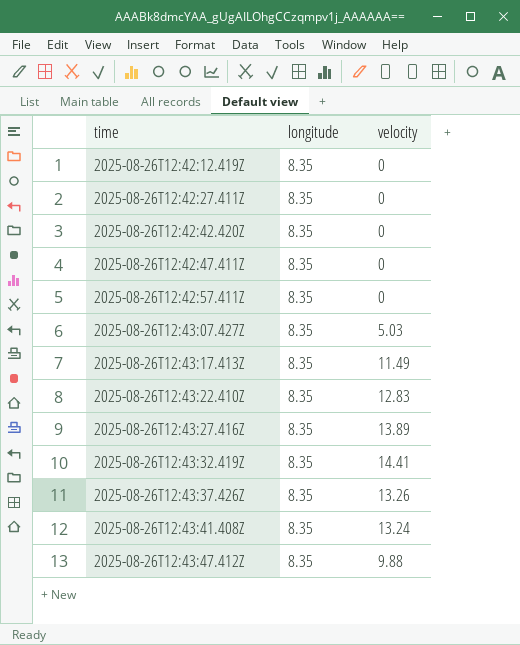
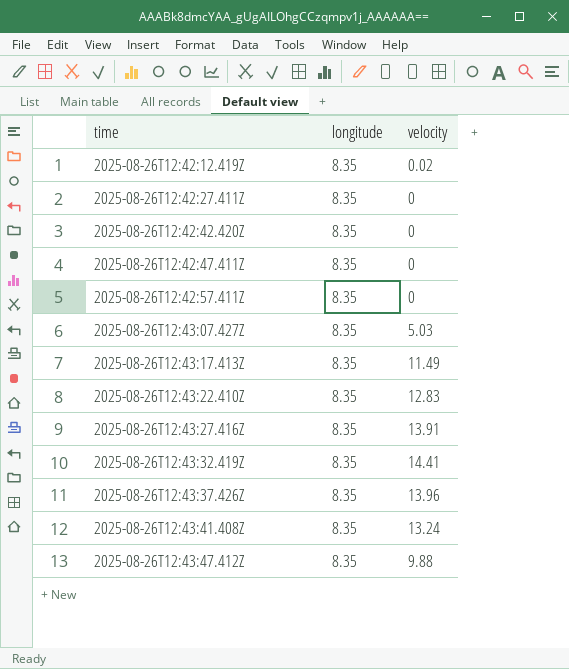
2025-08-26T12:42:12.419Z | velocity: 0 -> 0.02
2025-08-26T12:43:27.416Z | velocity: 13.89 -> 13.91
2025-08-26T12:43:37.426Z | velocity: 13.26 -> 13.96

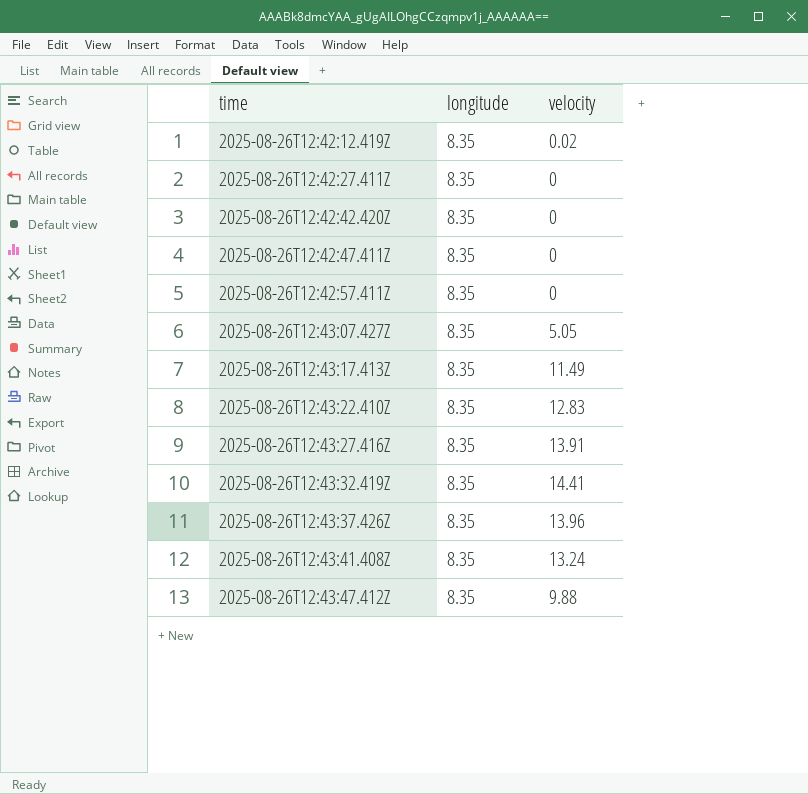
2025-08-26T12:43:07.427Z | velocity: 5.03 -> 5.05

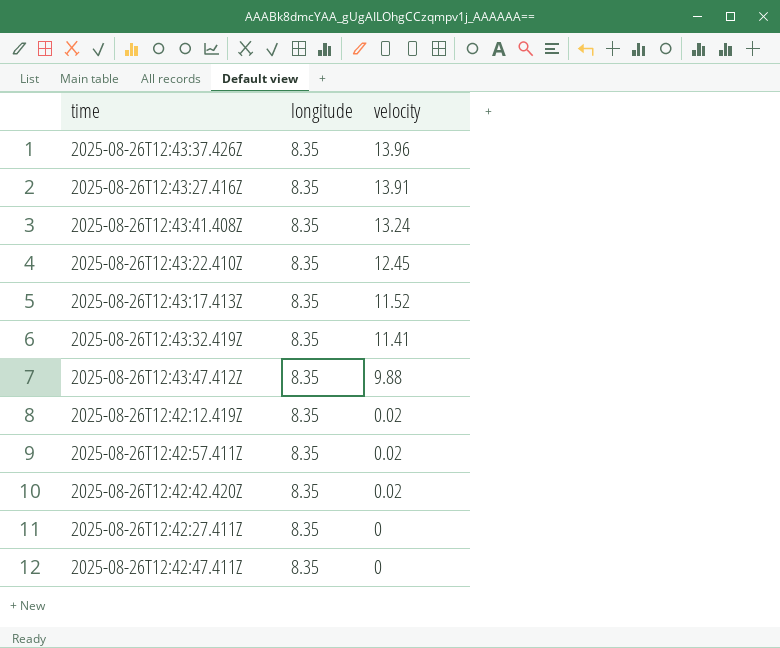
row order: time ascending -> velocity descending
row 2025-08-26T12:43:07.427Z: 8.35 | 5.05 -> none
2025-08-26T12:43:22.410Z | velocity: 12.83 -> 12.45
2025-08-26T12:43:17.413Z | velocity: 11.49 -> 11.52
2025-08-26T12:43:32.419Z | velocity: 14.41 -> 11.41
2025-08-26T12:42:57.411Z | velocity: 0 -> 0.02
2025-08-26T12:42:42.420Z | velocity: 0 -> 0.02

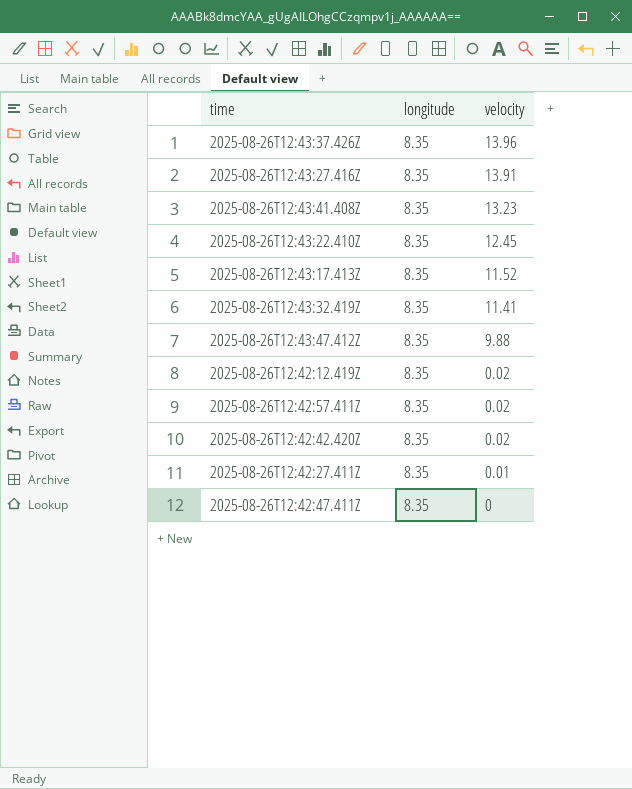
2025-08-26T12:43:41.408Z | velocity: 13.24 -> 13.23
2025-08-26T12:42:27.411Z | velocity: 0 -> 0.01

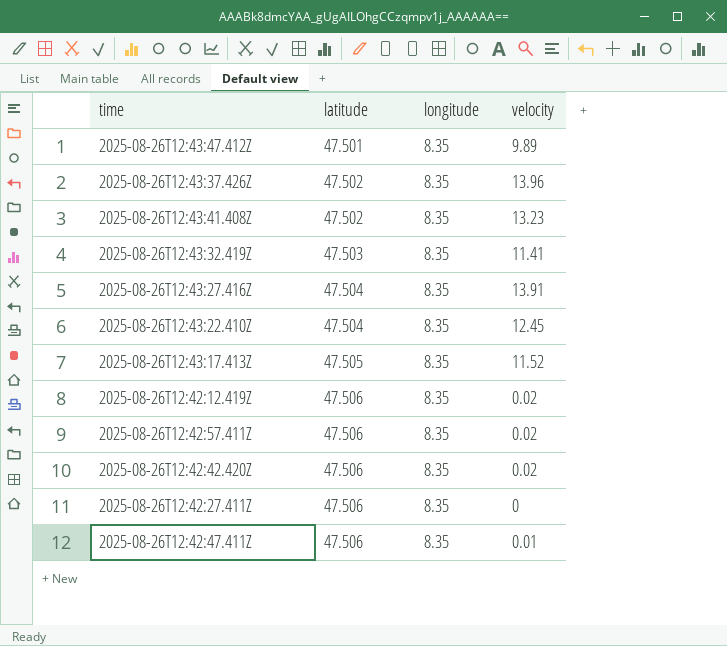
row order: velocity descending -> latitude ascending
column latitude | position: none -> 2
2025-08-26T12:43:47.412Z | velocity: 9.88 -> 9.89
2025-08-26T12:42:27.411Z | velocity: 0.01 -> 0
2025-08-26T12:42:47.411Z | velocity: 0 -> 0.01

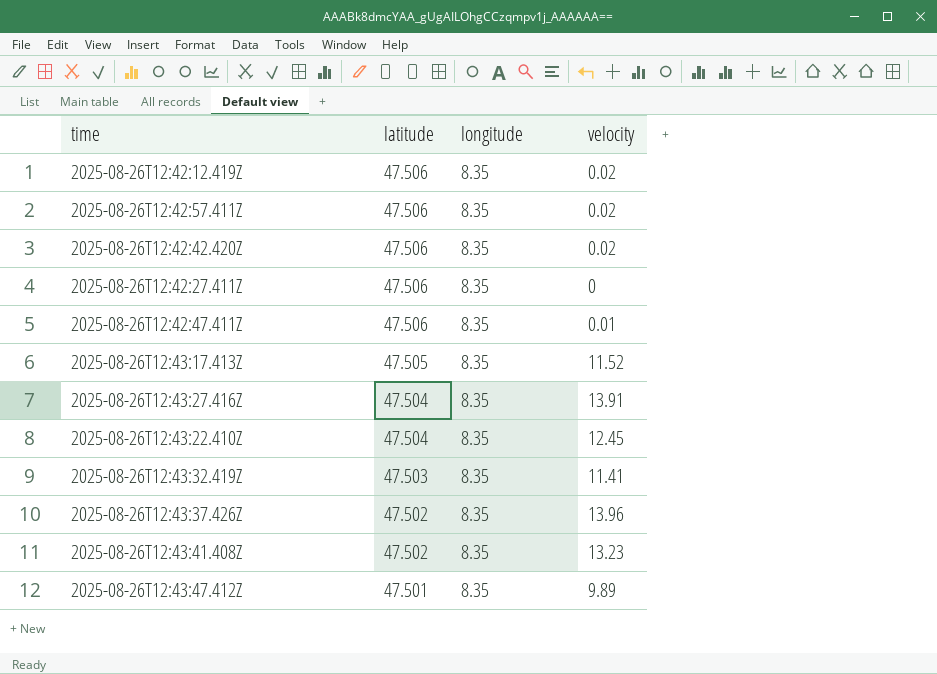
row order: latitude ascending -> latitude descending

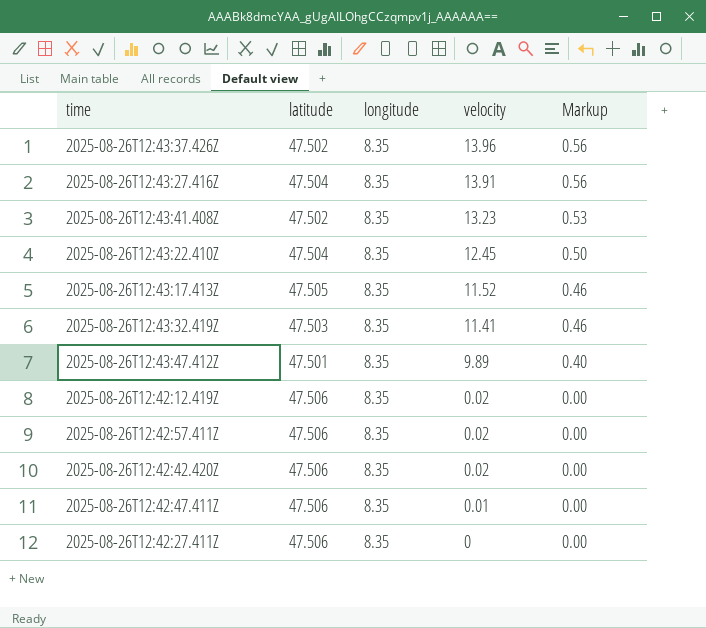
row order: latitude descending -> velocity descending
column Markup | formula: none -> [velocity] * 0.04

